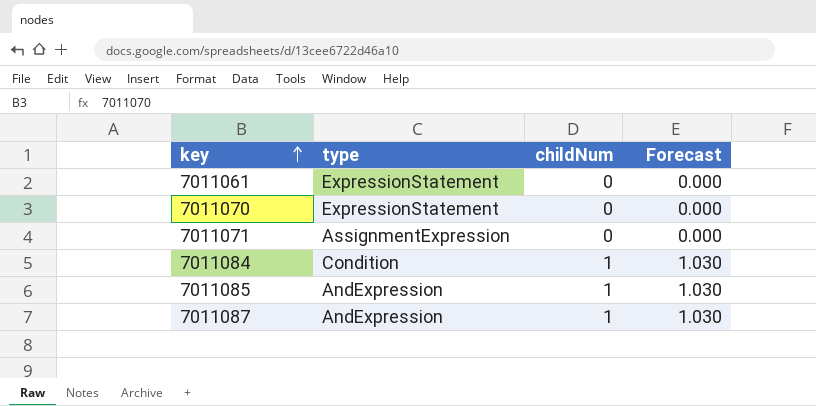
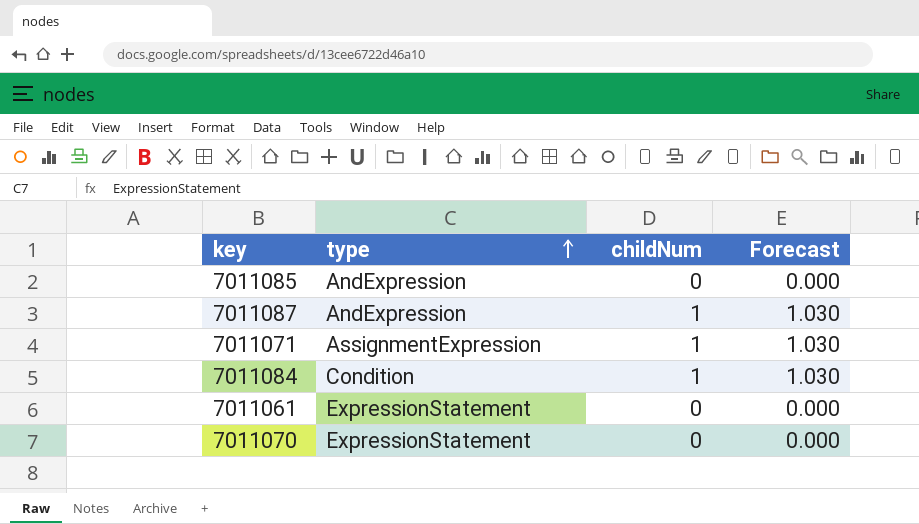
row order: key ascending -> type ascending
7011085 | childNum: 1 -> 0
7011085 | Forecast: 1.030 -> 0.000
7011071 | childNum: 0 -> 1
7011071 | Forecast: 0.000 -> 1.030

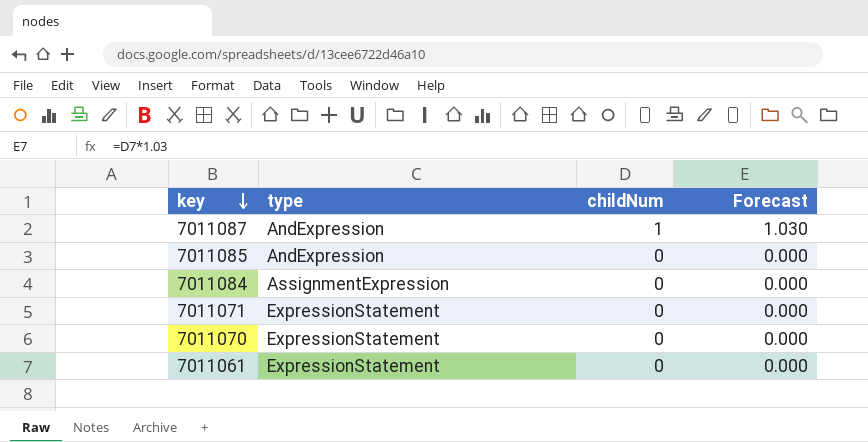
row order: type ascending -> key descending
7011084 | type: Condition -> AssignmentExpression
7011084 | childNum: 1 -> 0
7011084 | Forecast: 1.030 -> 0.000
7011071 | type: AssignmentExpression -> ExpressionStatement
7011071 | childNum: 1 -> 0
7011071 | Forecast: 1.030 -> 0.000

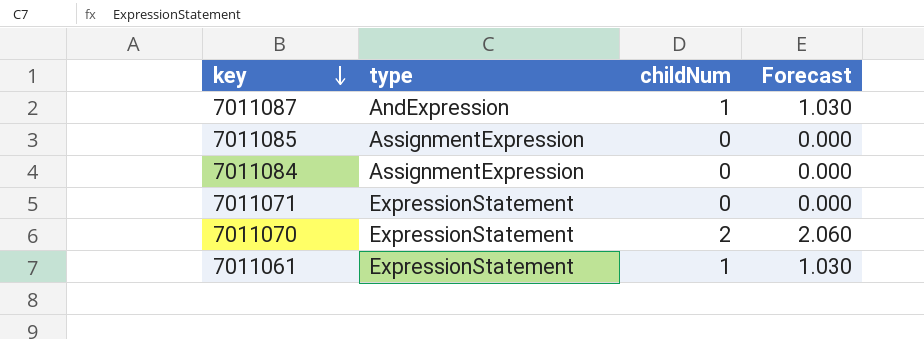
7011085 | type: AndExpression -> AssignmentExpression
7011070 | childNum: 0 -> 2
7011070 | Forecast: 0.000 -> 2.060
7011061 | childNum: 0 -> 1
7011061 | Forecast: 0.000 -> 1.030

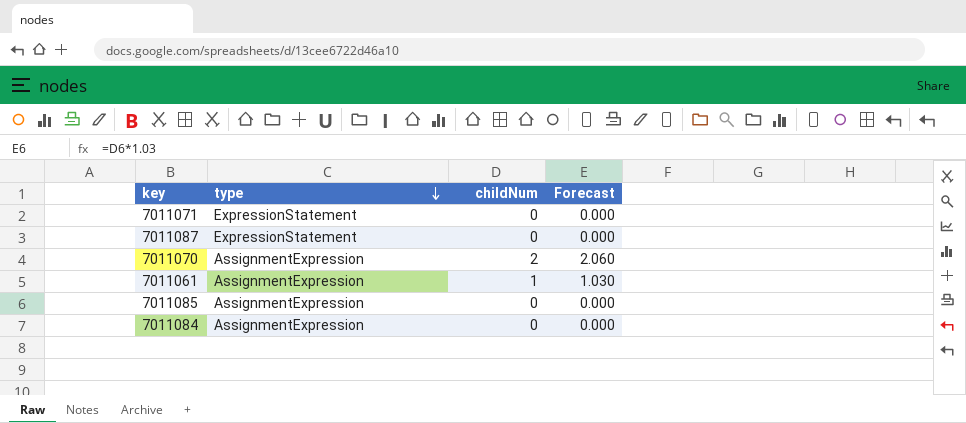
row order: key descending -> type descending
7011087 | type: AndExpression -> ExpressionStatement
7011087 | childNum: 1 -> 0
7011087 | Forecast: 1.030 -> 0.000
7011070 | type: ExpressionStatement -> AssignmentExpression
7011061 | type: ExpressionStatement -> AssignmentExpression

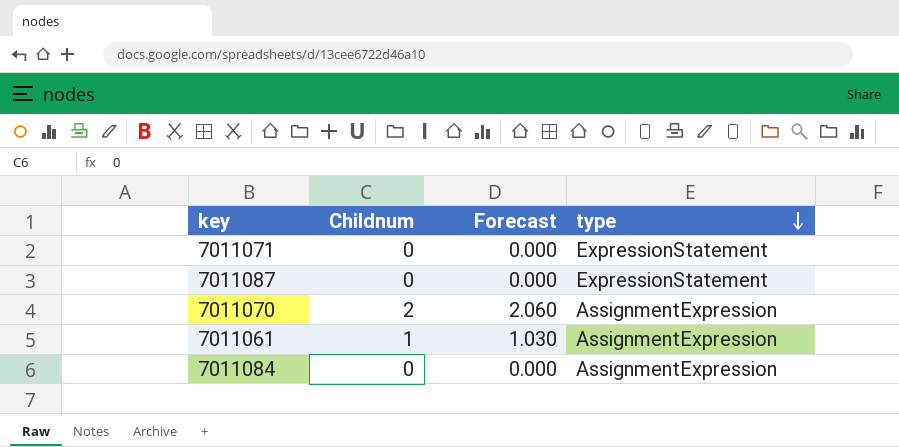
column name: childNum -> Childnum
column type | position: 2 -> 4
row 7011085: AssignmentExpression | 0 | 0.000 -> none

